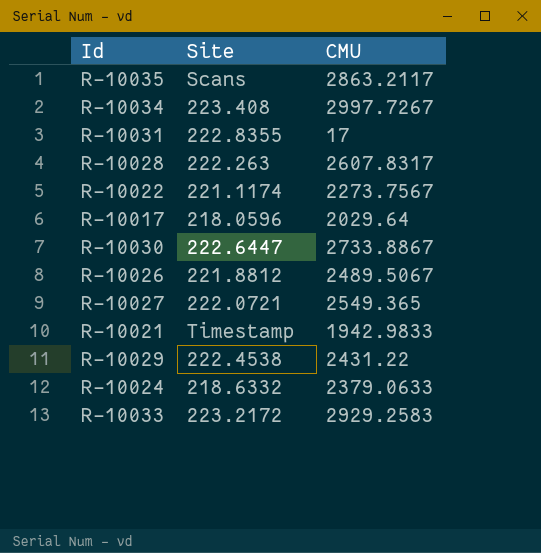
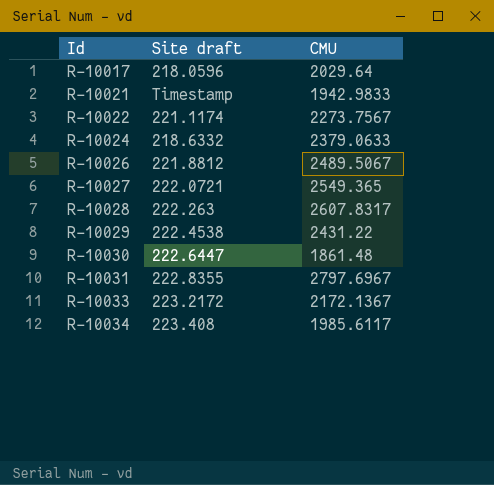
row order: none -> Id ascending
column name: Site -> Site draft
row R-10035: Scans | 2863.2117 -> none
R-10030 | CMU: 2733.8867 -> 1861.48
R-10031 | CMU: 17 -> 2797.6967
R-10033 | CMU: 2929.2583 -> 2172.1367
R-10034 | CMU: 2997.7267 -> 1985.6117

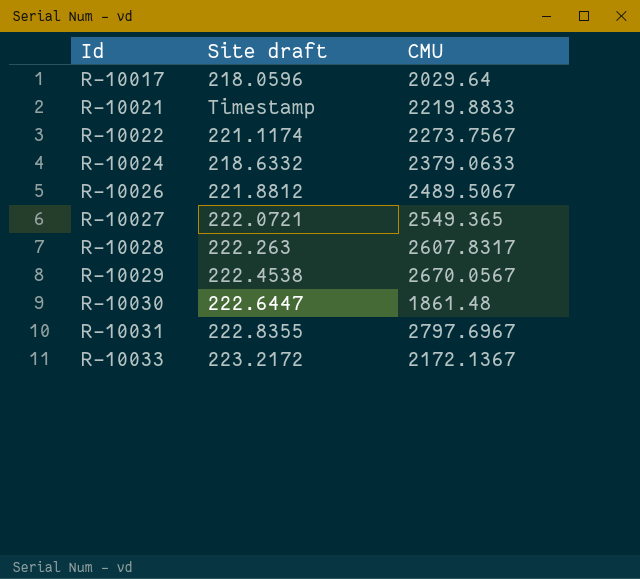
row R-10034: 223.408 | 1985.6117 -> none
R-10021 | CMU: 1942.9833 -> 2219.8833
R-10029 | CMU: 2431.22 -> 2670.0567

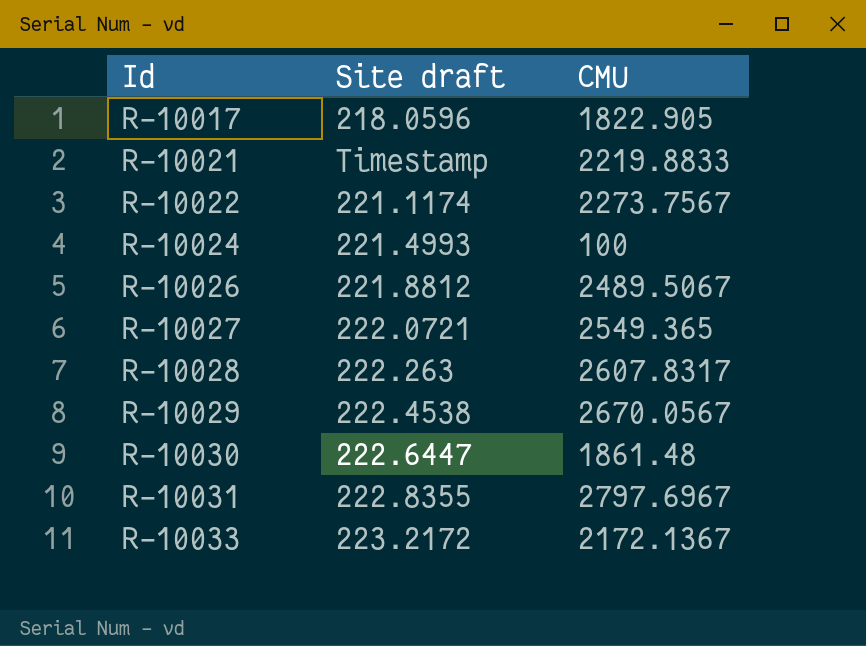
R-10017 | CMU: 2029.64 -> 1822.905
R-10024 | Site draft: 218.6332 -> 221.4993
R-10024 | CMU: 2379.0633 -> 100

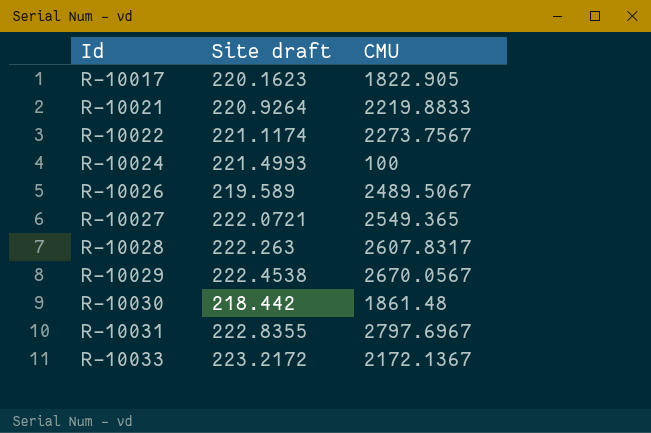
R-10017 | Site draft: 218.0596 -> 220.1623
R-10021 | Site draft: Timestamp -> 220.9264
R-10026 | Site draft: 221.8812 -> 219.589
R-10030 | Site draft: 222.6447 -> 218.442

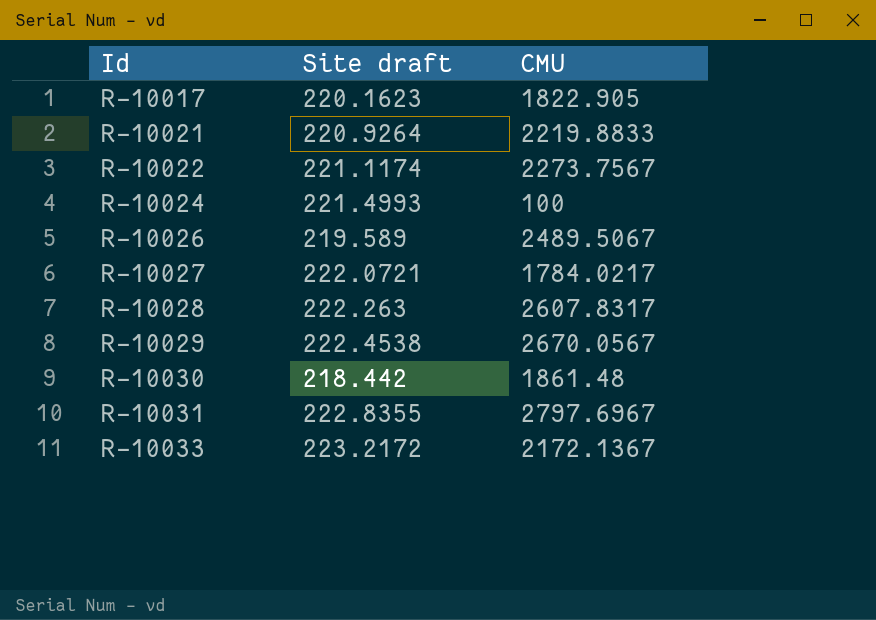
R-10027 | CMU: 2549.365 -> 1784.0217

